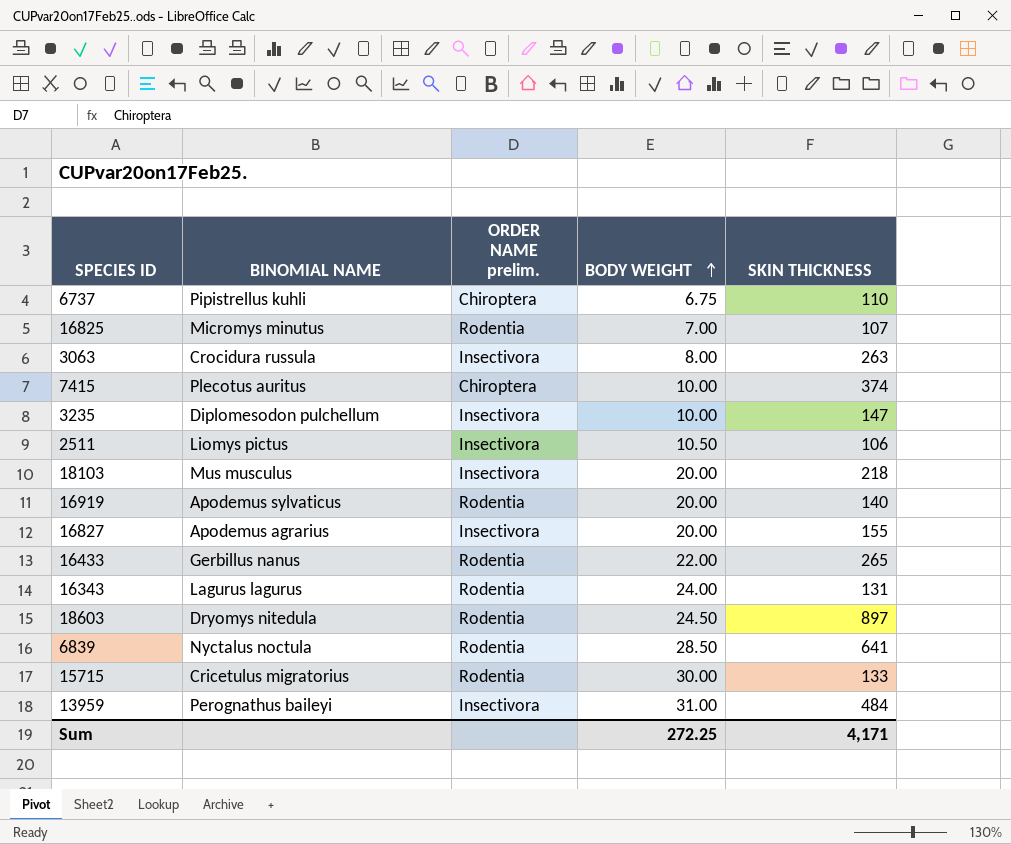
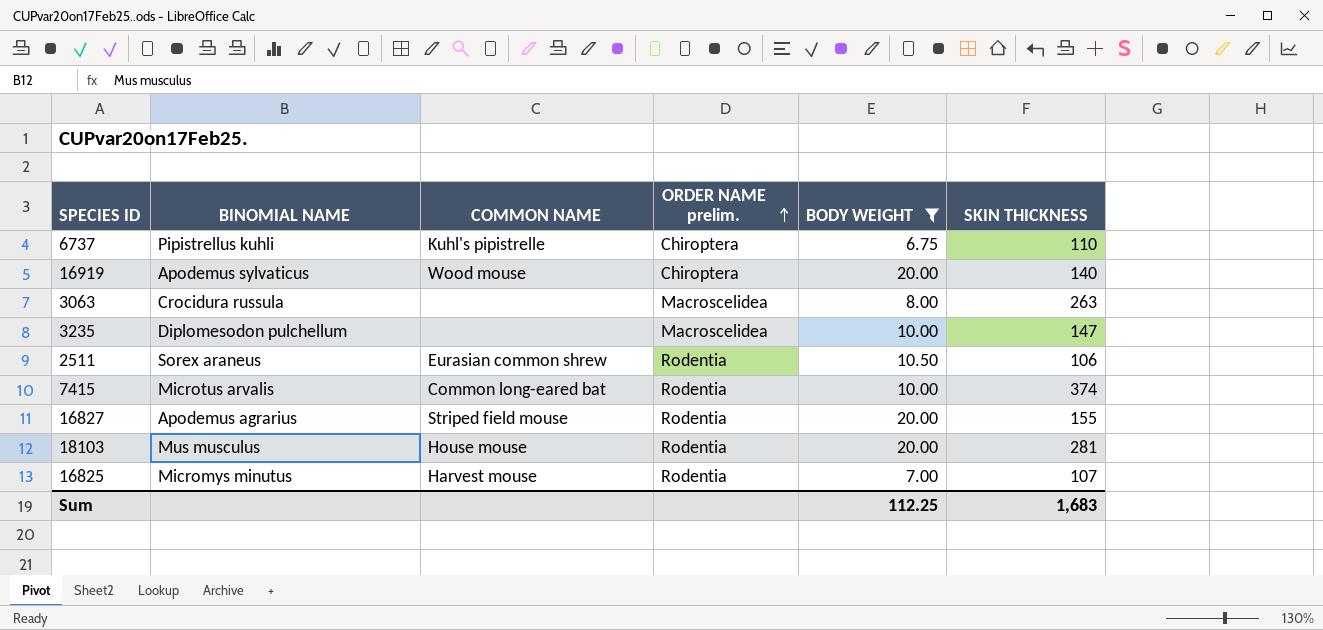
filter: none -> BODY WEIGHT <= 20.00
row order: BODY WEIGHT ascending -> ORDER NAME prelim. ascending
column COMMON NAME | position: none -> 3
16919 | ORDER NAME prelim.: Rodentia -> Chiroptera
3063 | ORDER NAME prelim.: Insectivora -> Macroscelidea
3235 | ORDER NAME prelim.: Insectivora -> Macroscelidea
2511 | BINOMIAL NAME: Liomys pictus -> Sorex araneus
2511 | ORDER NAME prelim.: Insectivora -> Rodentia
7415 | BINOMIAL NAME: Plecotus auritus -> Microtus arvalis
7415 | ORDER NAME prelim.: Chiroptera -> Rodentia
16827 | ORDER NAME prelim.: Insectivora -> Rodentia
18103 | ORDER NAME prelim.: Insectivora -> Rodentia
18103 | SKIN THICKNESS: 218 -> 281
Sum | BODY WEIGHT: 272.25 -> 112.25
Sum | SKIN THICKNESS: 4,171 -> 1,683

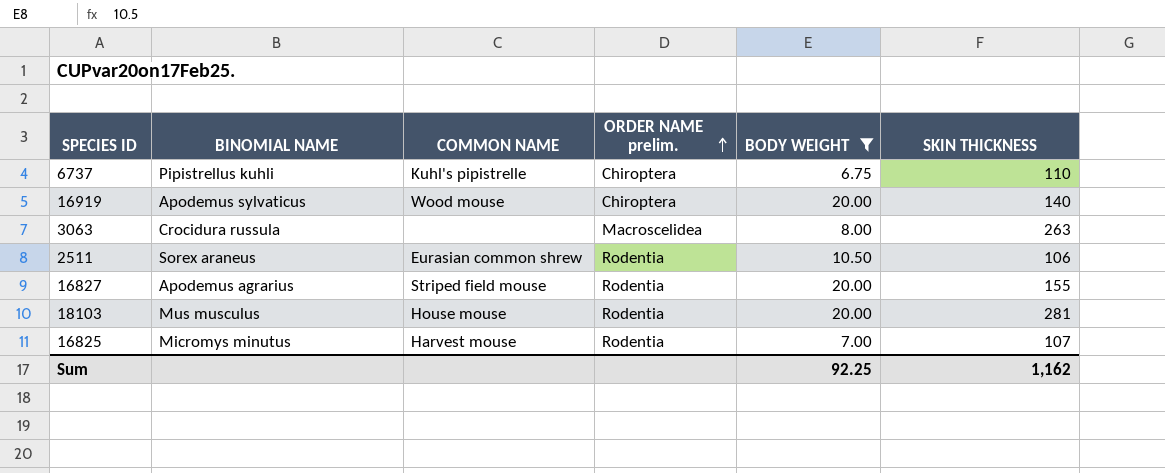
row 3235: Diplomesodon pulchellum | none | Macroscelidea | 10.00 | 147 -> none
row 7415: Microtus arvalis | Common long-eared bat | Rodentia | 10.00 | 374 -> none
Sum | BODY WEIGHT: 112.25 -> 92.25
Sum | SKIN THICKNESS: 1,683 -> 1,162

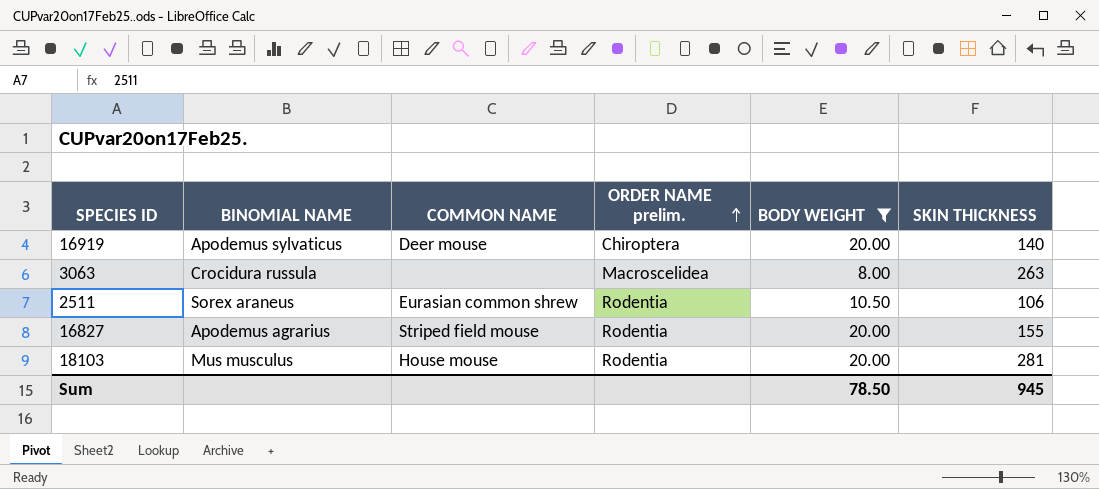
row 6737: Pipistrellus kuhli | Kuhl's pipistrelle | Chiroptera | 6.75 | 110 -> none
row 16825: Micromys minutus | Harvest mouse | Rodentia | 7.00 | 107 -> none
16919 | COMMON NAME: Wood mouse -> Deer mouse
Sum | BODY WEIGHT: 92.25 -> 78.50
Sum | SKIN THICKNESS: 1,162 -> 945

